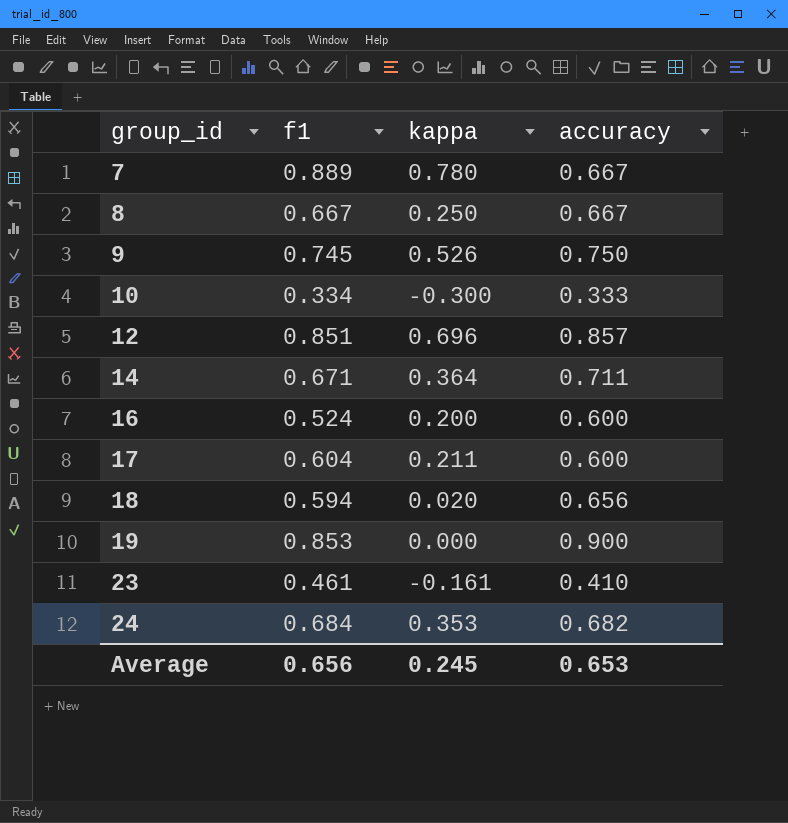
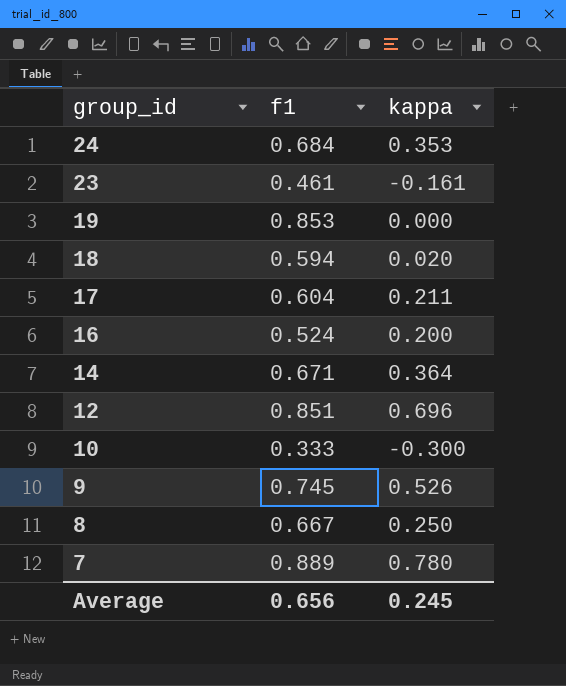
row order: group_id ascending -> group_id descending
column accuracy | position: 4 -> none
10 | f1: 0.334 -> 0.333

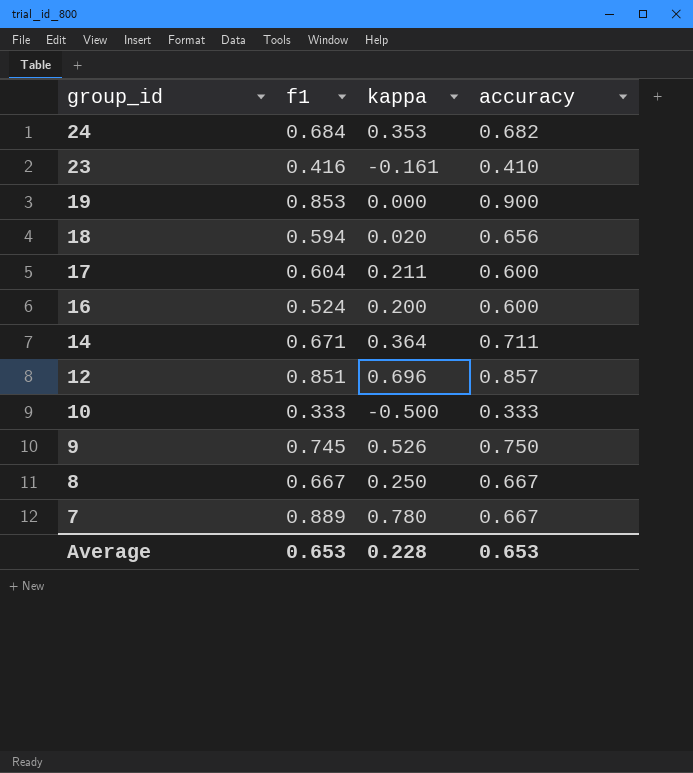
column accuracy | position: none -> 4
23 | f1: 0.461 -> 0.416
10 | kappa: -0.300 -> -0.500
Average | f1: 0.656 -> 0.653
Average | kappa: 0.245 -> 0.228

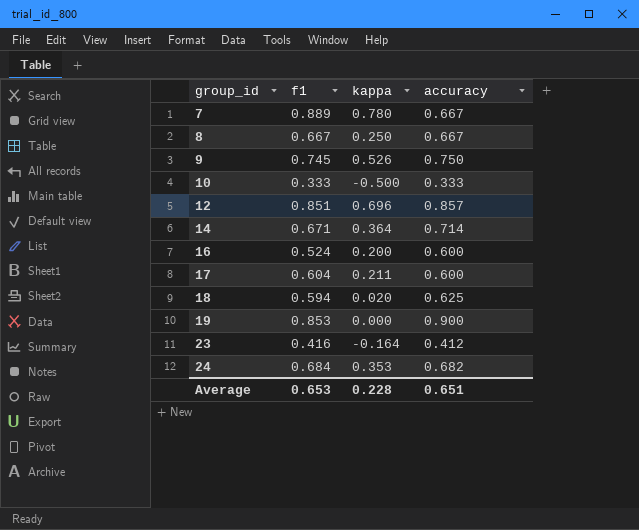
row order: group_id descending -> group_id ascending
14 | accuracy: 0.711 -> 0.714
18 | accuracy: 0.656 -> 0.625
23 | kappa: -0.161 -> -0.164
23 | accuracy: 0.410 -> 0.412
Average | accuracy: 0.653 -> 0.651

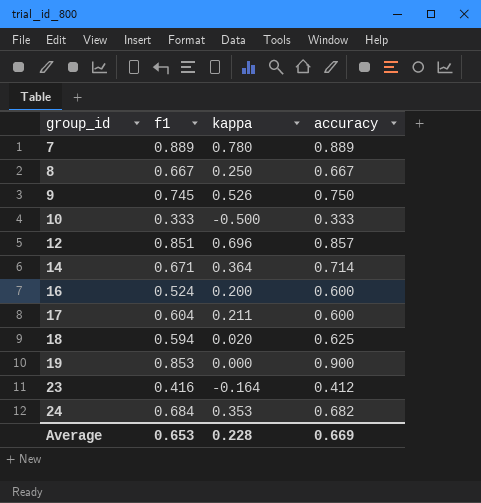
7 | accuracy: 0.667 -> 0.889
Average | accuracy: 0.651 -> 0.669

